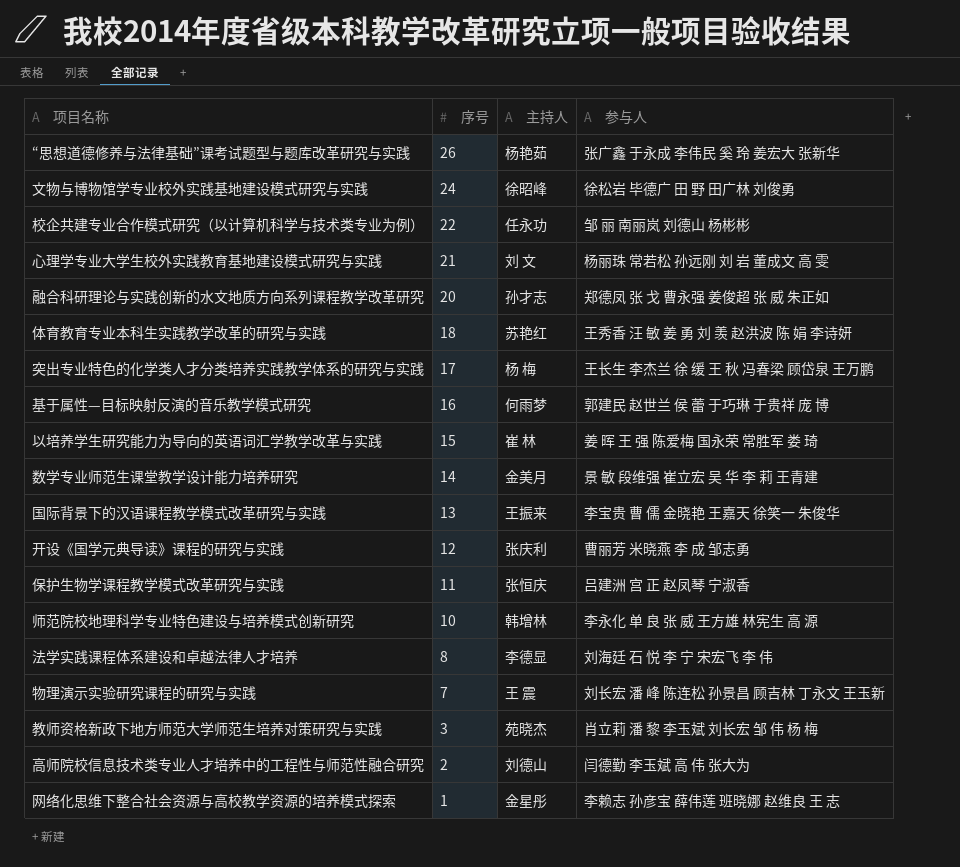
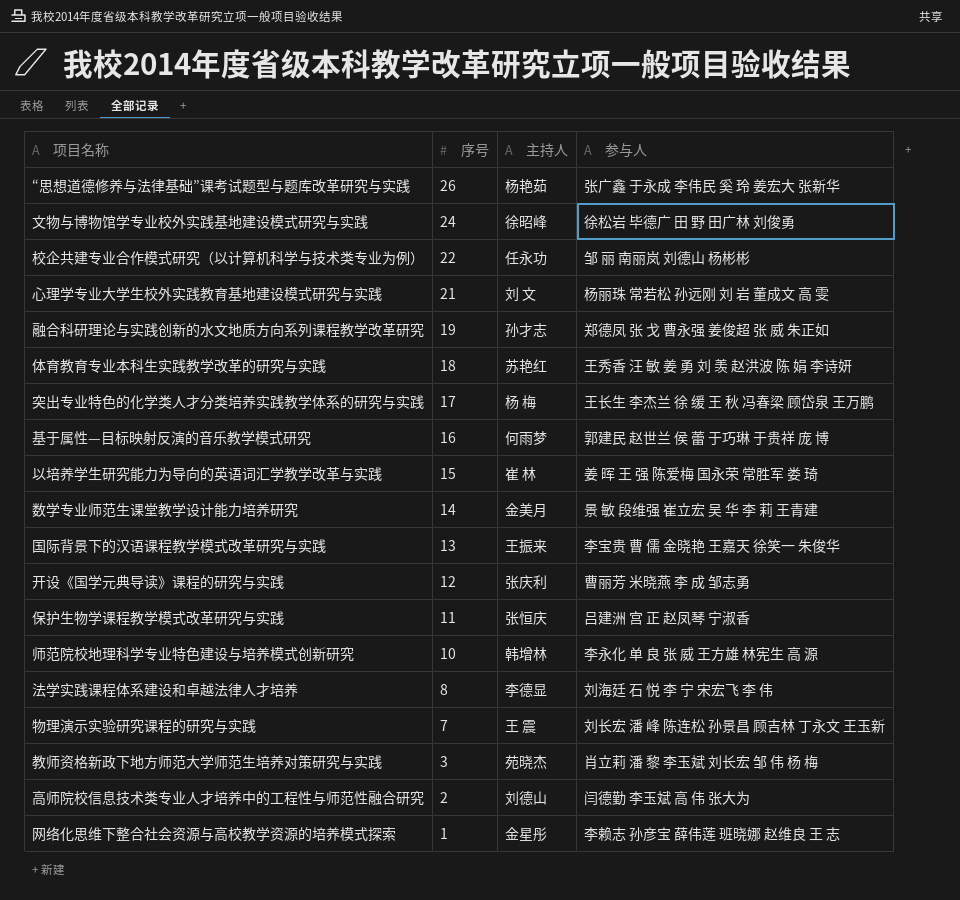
融合科研理论与实践创新的水文地质方向系列课程教学改革研究 | 序号: 20 -> 19

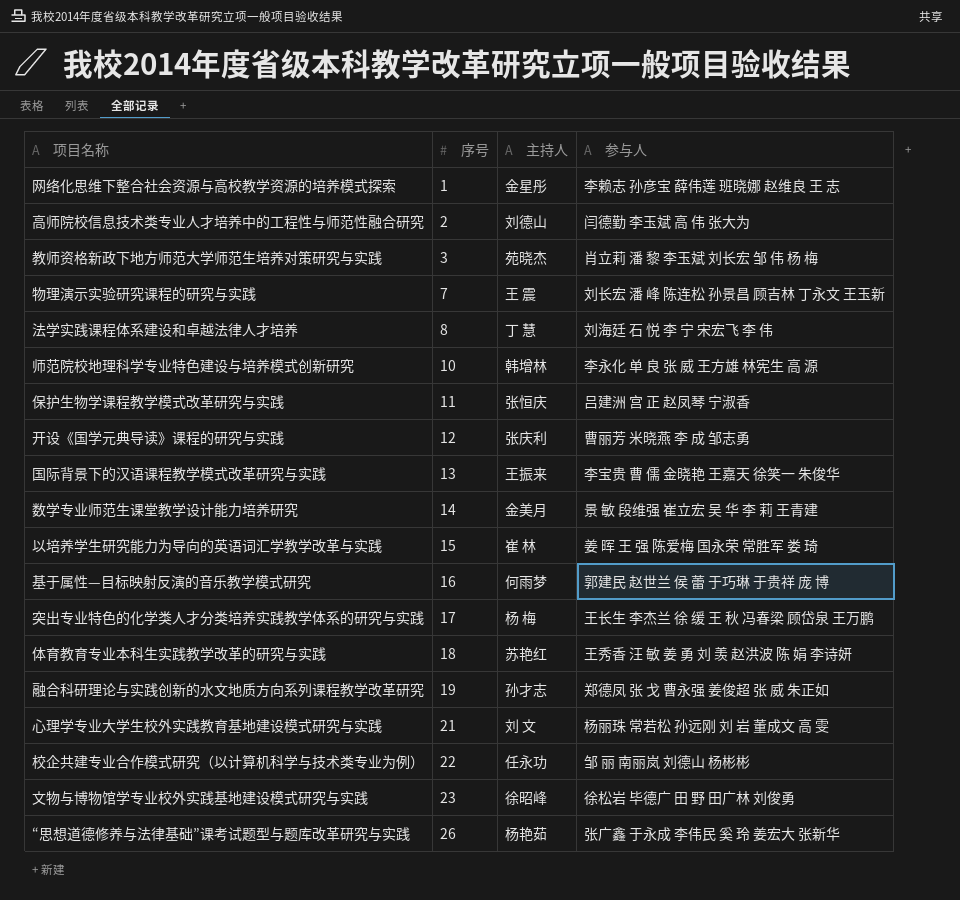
row order: 序号 descending -> 序号 ascending
法学实践课程体系建设和卓越法律人才培养 | 主持人: 李德显 -> 丁 慧
文物与博物馆学专业校外实践基地建设模式研究与实践 | 序号: 24 -> 23

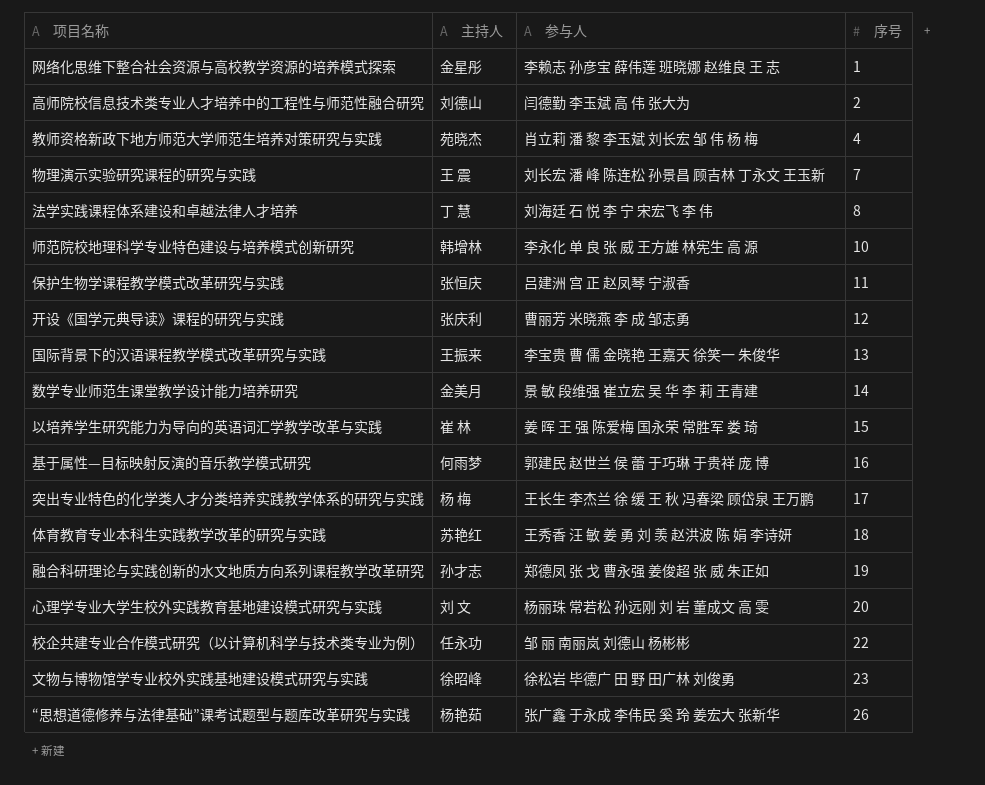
column 序号 | position: 2 -> 4
教师资格新政下地方师范大学师范生培养对策研究与实践 | 序号: 3 -> 4
心理学专业大学生校外实践教育基地建设模式研究与实践 | 序号: 21 -> 20

